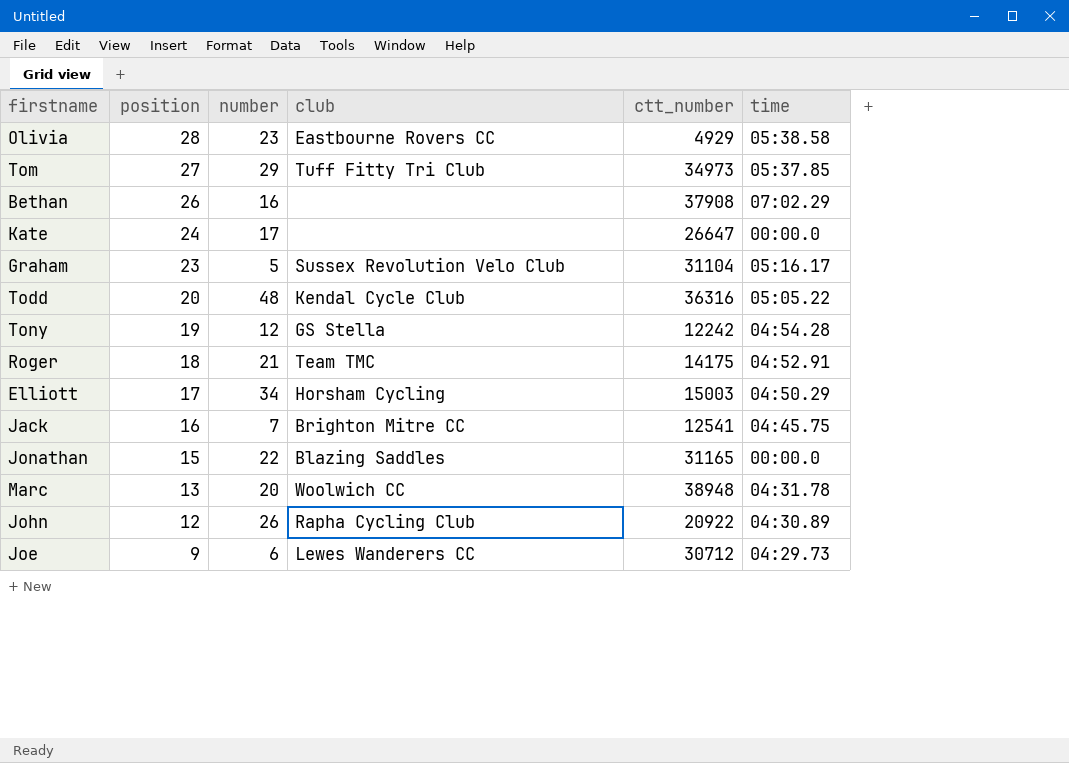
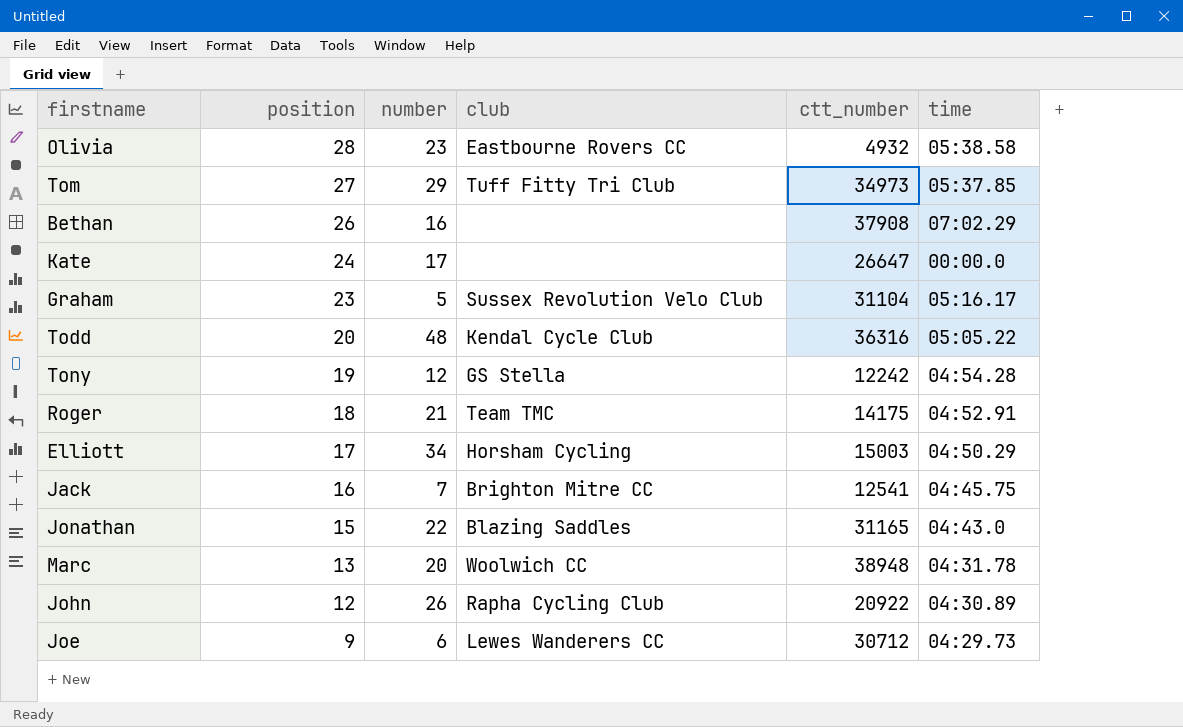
Olivia | ctt_number: 4929 -> 4932
Jonathan | time: 00:00.0 -> 04:43.0

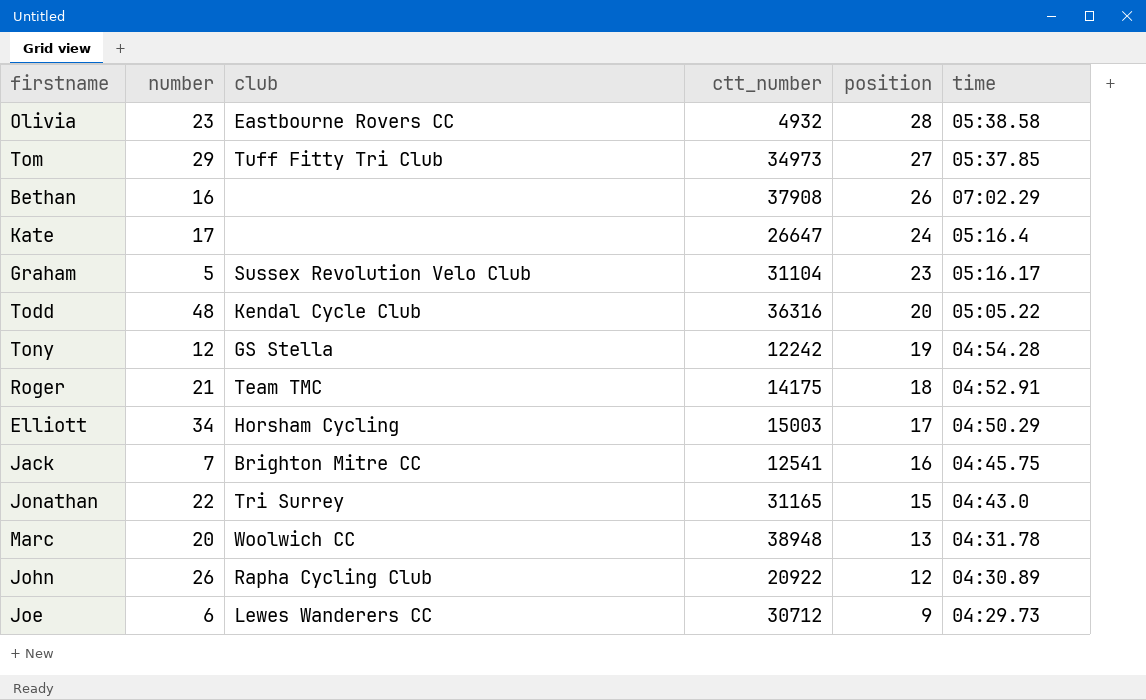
column position | position: 2 -> 5
Kate | time: 00:00.0 -> 05:16.4
Jonathan | club: Blazing Saddles -> Tri Surrey

